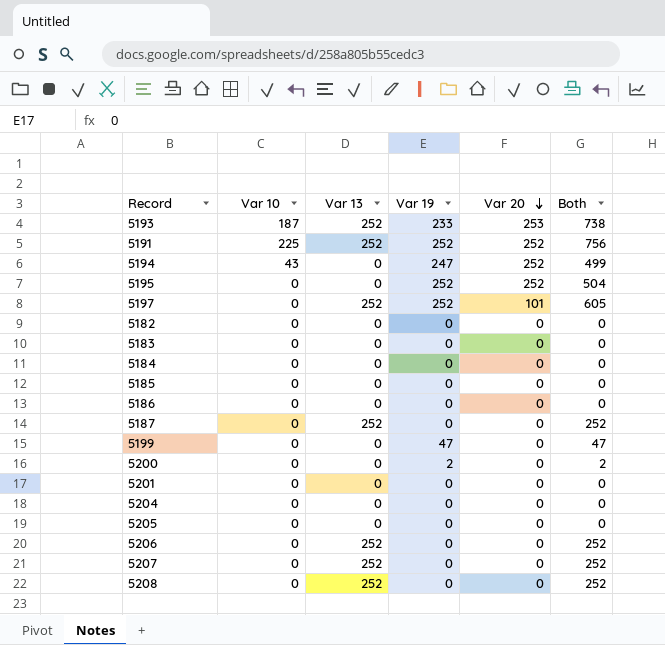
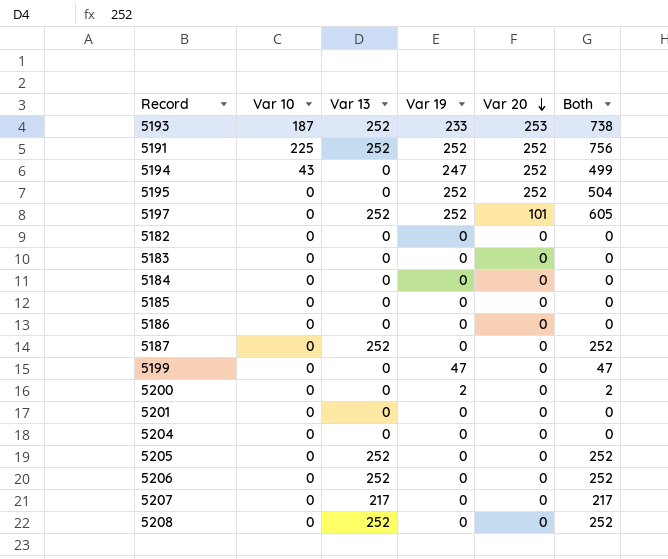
5205 | Var 13: 0 -> 252
5205 | Both: 0 -> 252
5207 | Var 13: 252 -> 217
5207 | Both: 252 -> 217

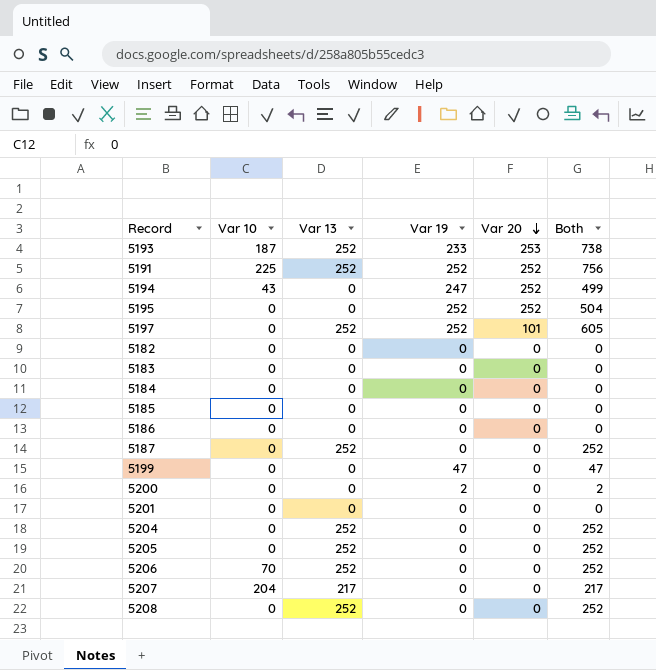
5204 | Var 13: 0 -> 252
5204 | Both: 0 -> 252
5206 | Var 10: 0 -> 70
5207 | Var 10: 0 -> 204

